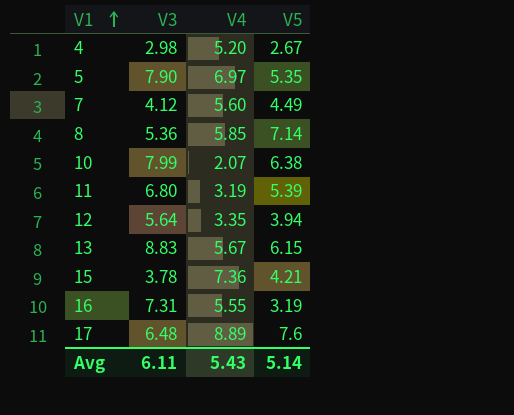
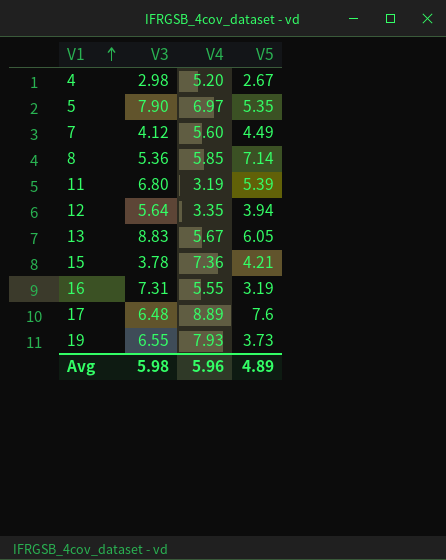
row 10: 7.99 | 2.07 | 6.38 -> none
13 | V5: 6.15 -> 6.05
row 19: none -> 6.55 | 7.93 | 3.73
Avg | V3: 6.11 -> 5.98
Avg | V4: 5.43 -> 5.96
Avg | V5: 5.14 -> 4.89

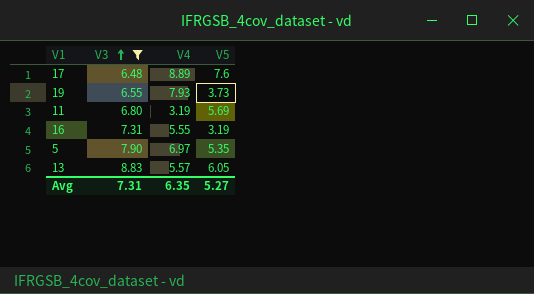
filter: none -> V3 >= 6.48
row order: V1 ascending -> V3 ascending
11 | V5: 5.39 -> 5.69
13 | V4: 5.67 -> 5.57
Avg | V3: 5.98 -> 7.31
Avg | V4: 5.96 -> 6.35
Avg | V5: 4.89 -> 5.27

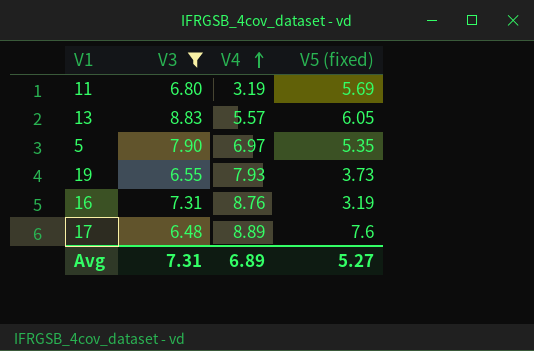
row order: V3 ascending -> V4 ascending
column name: V5 -> V5 (fixed)
16 | V4: 5.55 -> 8.76
Avg | V4: 6.35 -> 6.89

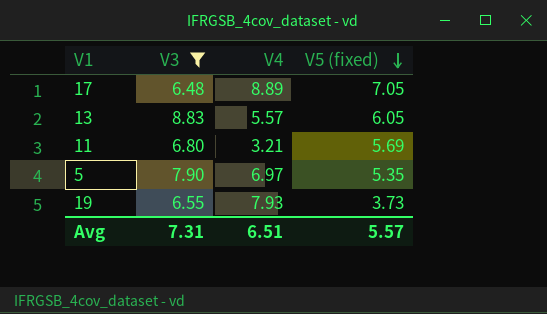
row order: V4 ascending -> V5 (fixed) descending
row 16: 7.31 | 8.76 | 3.19 -> none
17 | V5 (fixed): 7.6 -> 7.05
11 | V4: 3.19 -> 3.21
Avg | V4: 6.89 -> 6.51
Avg | V5 (fixed): 5.27 -> 5.57

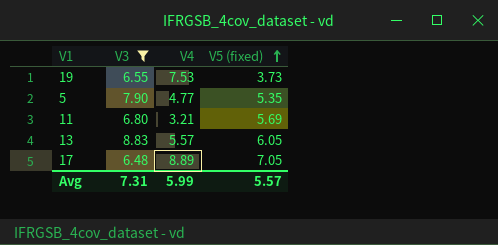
row order: V5 (fixed) descending -> V5 (fixed) ascending
19 | V4: 7.93 -> 7.53
5 | V4: 6.97 -> 4.77
Avg | V4: 6.51 -> 5.99

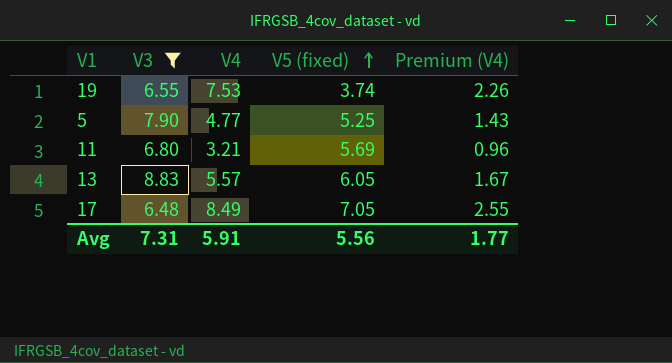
column Premium (V4) | formula: none -> [V4] * 0.3
19 | V5 (fixed): 3.73 -> 3.74
5 | V5 (fixed): 5.35 -> 5.25
17 | V4: 8.89 -> 8.49
Avg | V4: 5.99 -> 5.91
Avg | V5 (fixed): 5.57 -> 5.56

